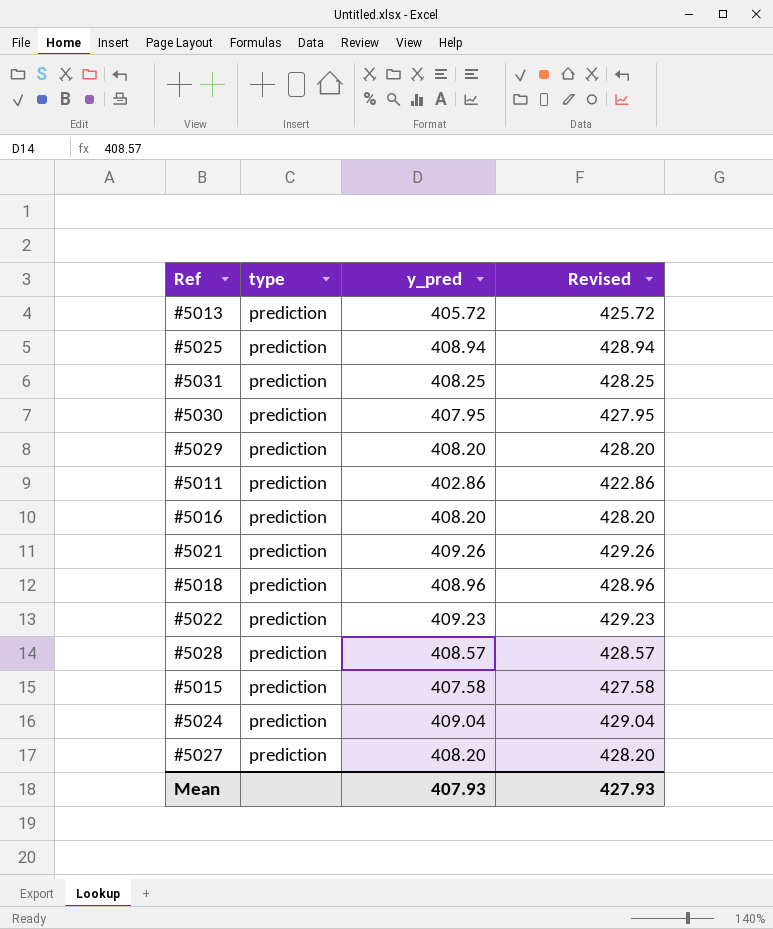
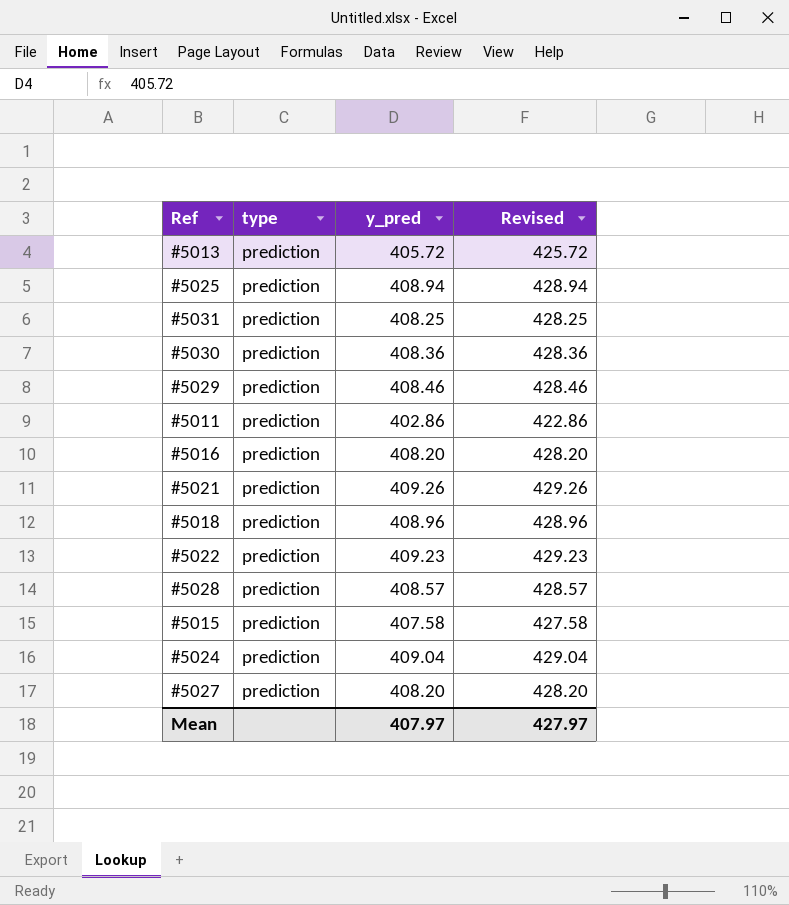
#5030 | y_pred: 407.95 -> 408.36
#5030 | Revised: 427.95 -> 428.36
#5029 | y_pred: 408.20 -> 408.46
#5029 | Revised: 428.20 -> 428.46
Mean | y_pred: 407.93 -> 407.97
Mean | Revised: 427.93 -> 427.97

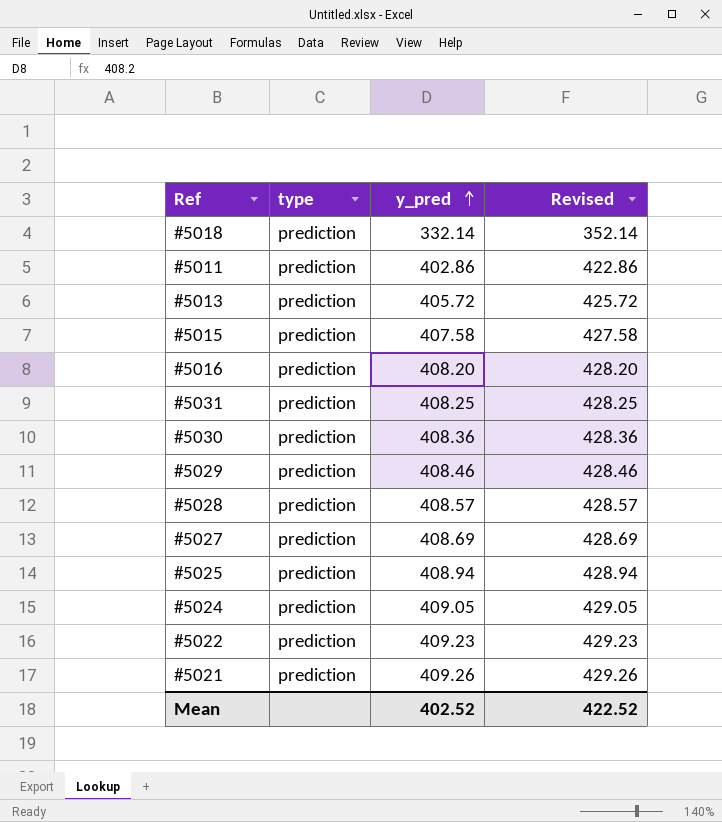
row order: none -> y_pred ascending
#5018 | y_pred: 408.96 -> 332.14
#5018 | Revised: 428.96 -> 352.14
#5027 | y_pred: 408.20 -> 408.69
#5027 | Revised: 428.20 -> 428.69
#5024 | y_pred: 409.04 -> 409.05
#5024 | Revised: 429.04 -> 429.05
Mean | y_pred: 407.97 -> 402.52
Mean | Revised: 427.97 -> 422.52

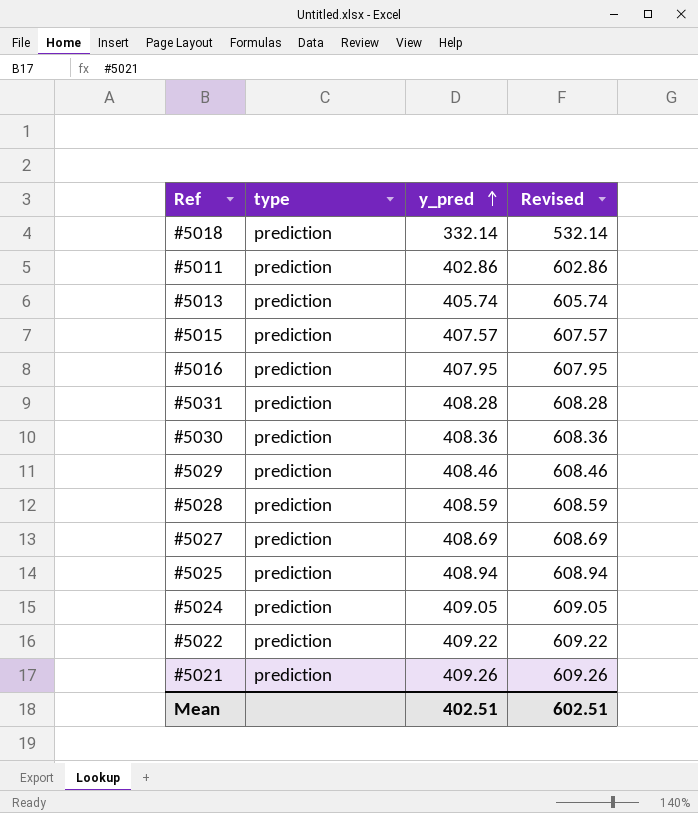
column Revised | formula: [y_pred] + 20 -> [y_pred] + 200
#5013 | y_pred: 405.72 -> 405.74
#5015 | y_pred: 407.58 -> 407.57
#5016 | y_pred: 408.20 -> 407.95
#5031 | y_pred: 408.25 -> 408.28
#5028 | y_pred: 408.57 -> 408.59
#5022 | y_pred: 409.23 -> 409.22
Mean | y_pred: 402.52 -> 402.51
Mean | Revised: 422.52 -> 602.51

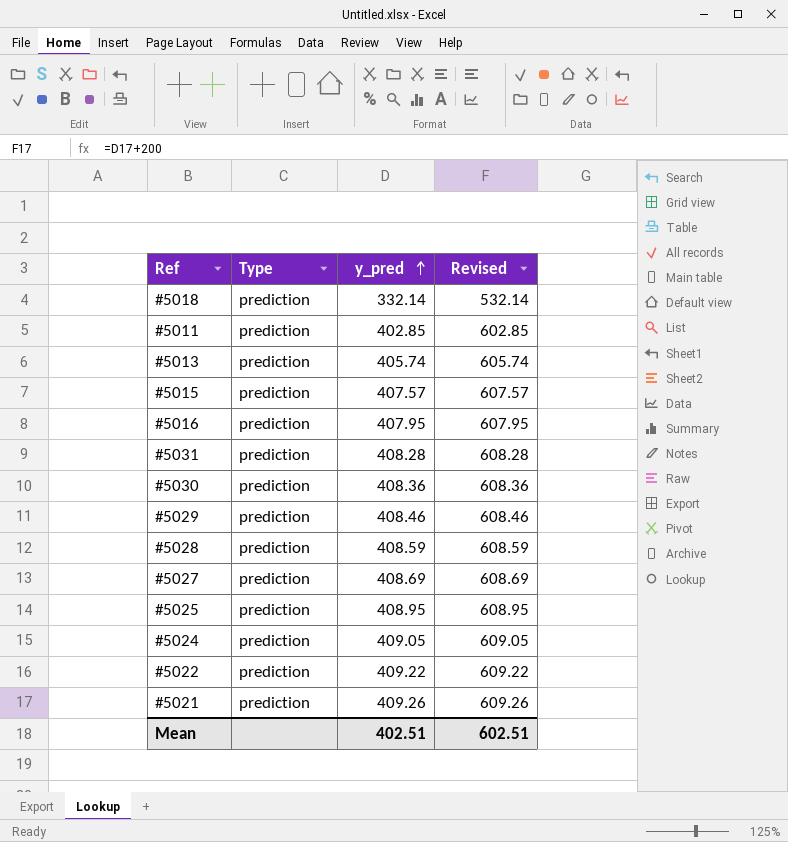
column name: type -> Type
#5011 | y_pred: 402.86 -> 402.85
#5011 | Revised: 602.86 -> 602.85
#5025 | y_pred: 408.94 -> 408.95
#5025 | Revised: 608.94 -> 608.95

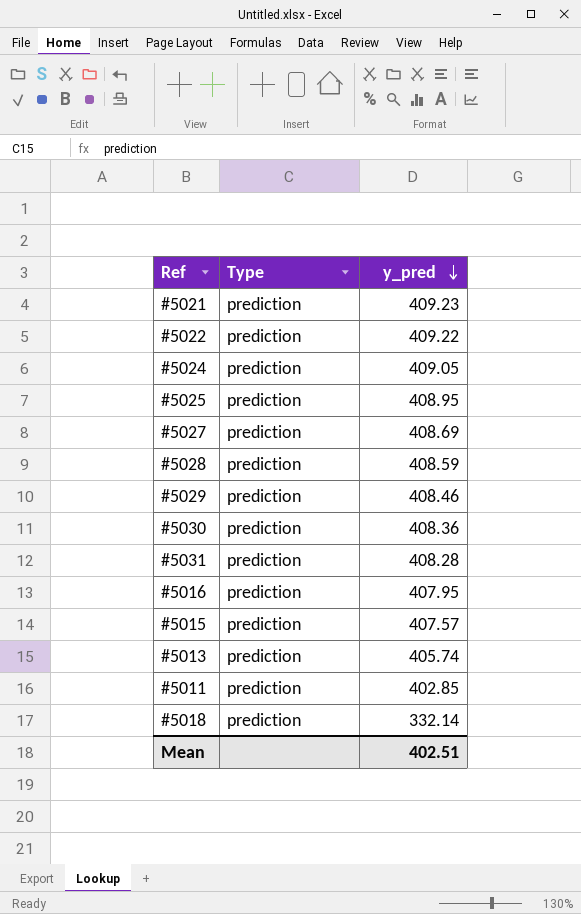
row order: y_pred ascending -> y_pred descending
column Revised | formula: [y_pred] + 200 -> none
#5021 | y_pred: 409.26 -> 409.23

